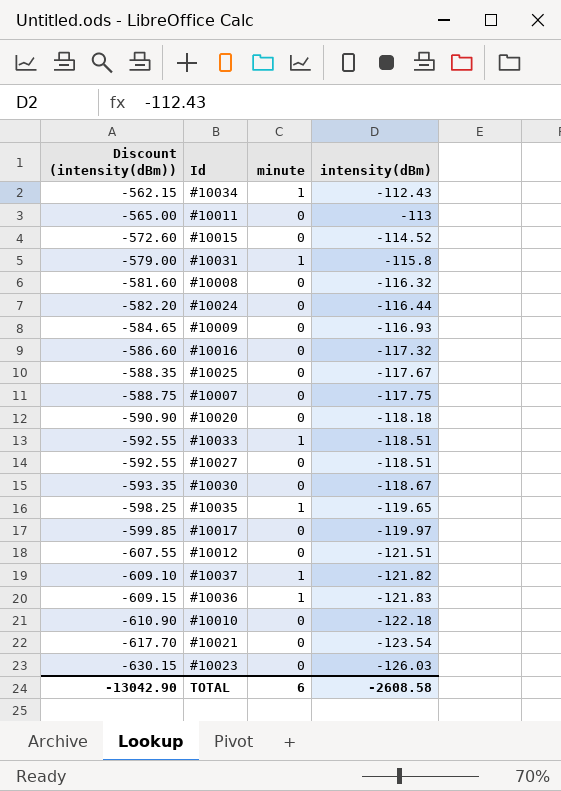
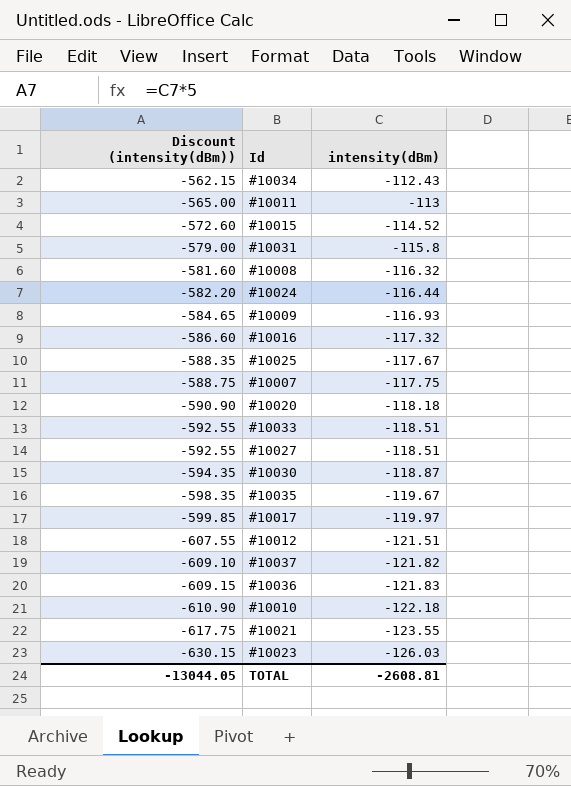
column minute | position: 3 -> none
#10030 | Discount (intensity(dBm)): -593.35 -> -594.35
#10030 | intensity(dBm): -118.67 -> -118.87
#10035 | Discount (intensity(dBm)): -598.25 -> -598.35
#10035 | intensity(dBm): -119.65 -> -119.67
#10021 | Discount (intensity(dBm)): -617.70 -> -617.75
#10021 | intensity(dBm): -123.54 -> -123.55
TOTAL | Discount (intensity(dBm)): -13042.90 -> -13044.05
TOTAL | intensity(dBm): -2608.58 -> -2608.81

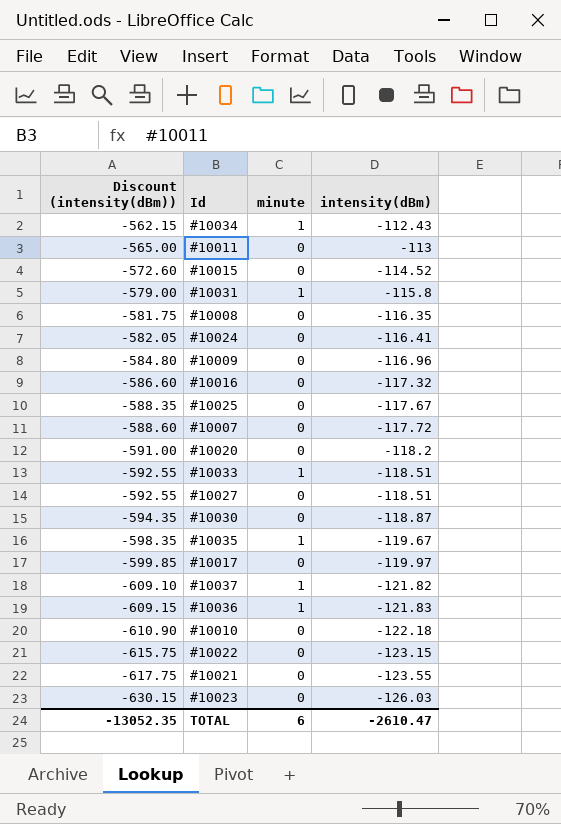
column minute | position: none -> 3
row #10012: -607.55 | -121.51 -> none
#10008 | Discount (intensity(dBm)): -581.60 -> -581.75
#10008 | intensity(dBm): -116.32 -> -116.35
#10024 | Discount (intensity(dBm)): -582.20 -> -582.05
#10024 | intensity(dBm): -116.44 -> -116.41
#10009 | Discount (intensity(dBm)): -584.65 -> -584.80
#10009 | intensity(dBm): -116.93 -> -116.96
#10007 | Discount (intensity(dBm)): -588.75 -> -588.60
#10007 | intensity(dBm): -117.75 -> -117.72
#10020 | Discount (intensity(dBm)): -590.90 -> -591.00
#10020 | intensity(dBm): -118.18 -> -118.2
row #10022: none -> -615.75 | 0 | -123.15
TOTAL | Discount (intensity(dBm)): -13044.05 -> -13052.35
TOTAL | intensity(dBm): -2608.81 -> -2610.47

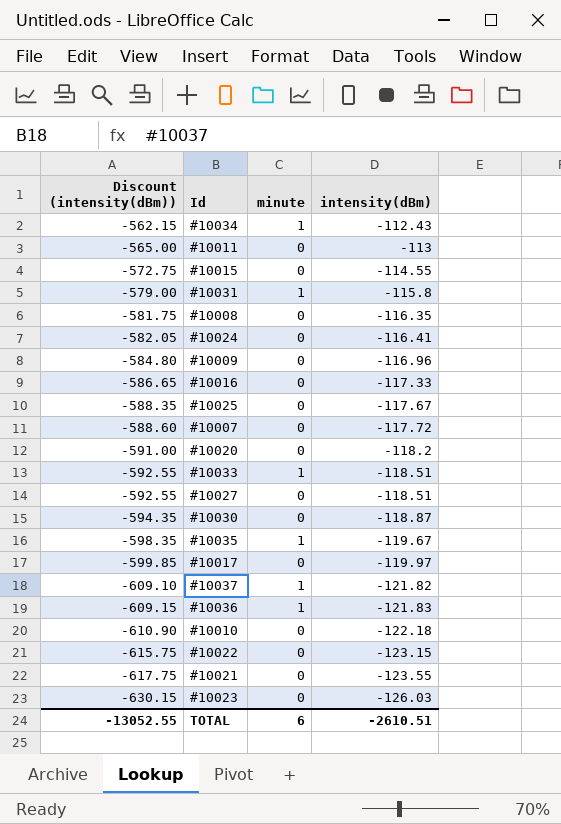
#10015 | Discount (intensity(dBm)): -572.60 -> -572.75
#10015 | intensity(dBm): -114.52 -> -114.55
#10016 | Discount (intensity(dBm)): -586.60 -> -586.65
#10016 | intensity(dBm): -117.32 -> -117.33
TOTAL | Discount (intensity(dBm)): -13052.35 -> -13052.55
TOTAL | intensity(dBm): -2610.47 -> -2610.51

